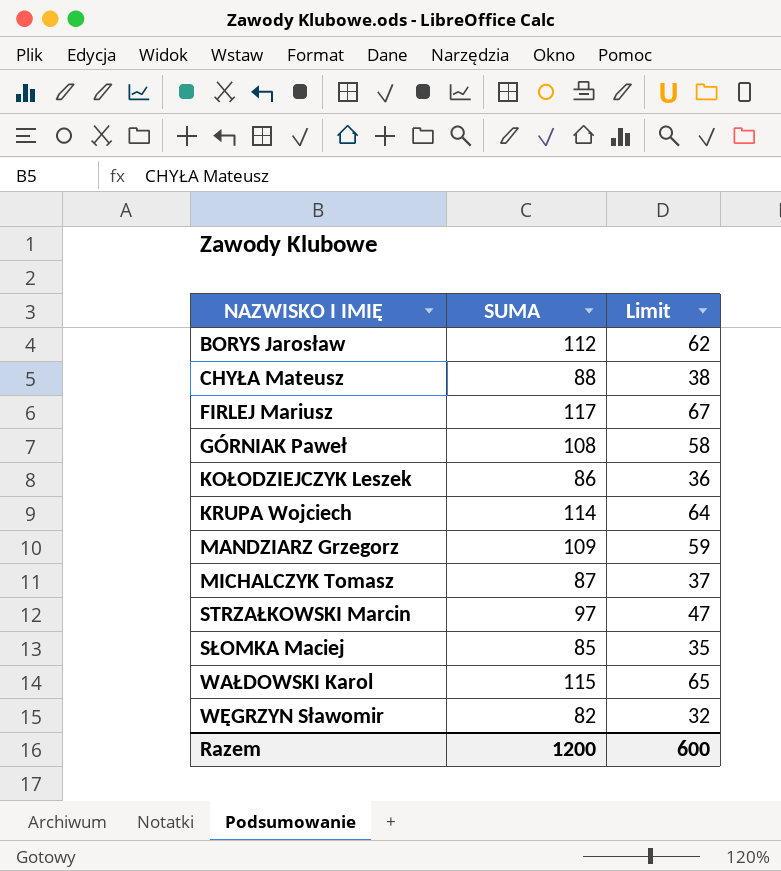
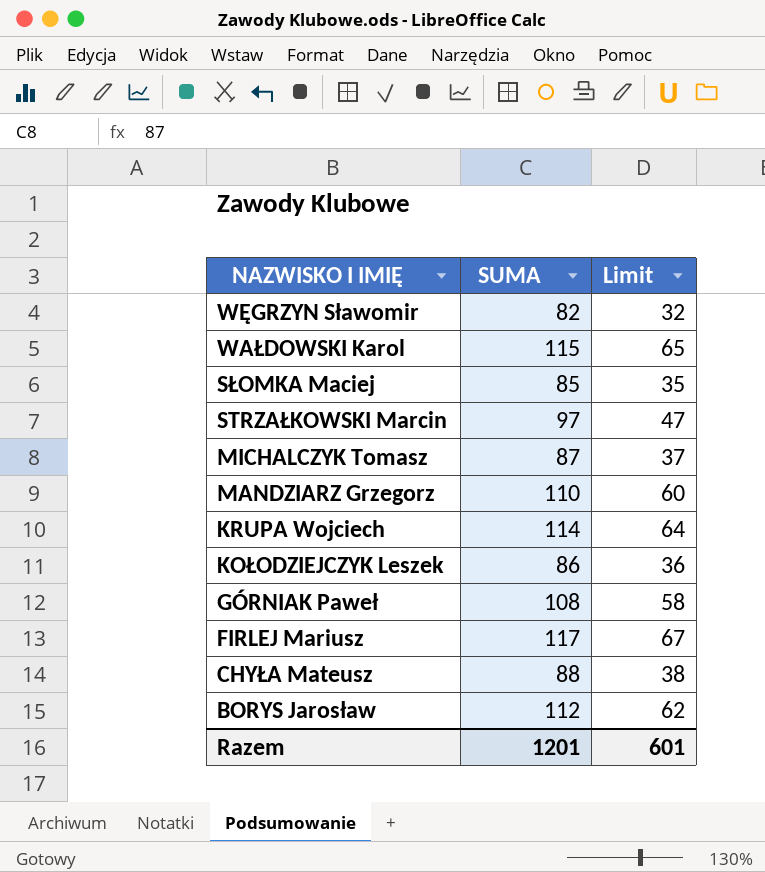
row order: NAZWISKO I IMIĘ ascending -> NAZWISKO I IMIĘ descending
MANDZIARZ Grzegorz | SUMA: 109 -> 110
MANDZIARZ Grzegorz | Limit: 59 -> 60
Razem | SUMA: 1200 -> 1201
Razem | Limit: 600 -> 601

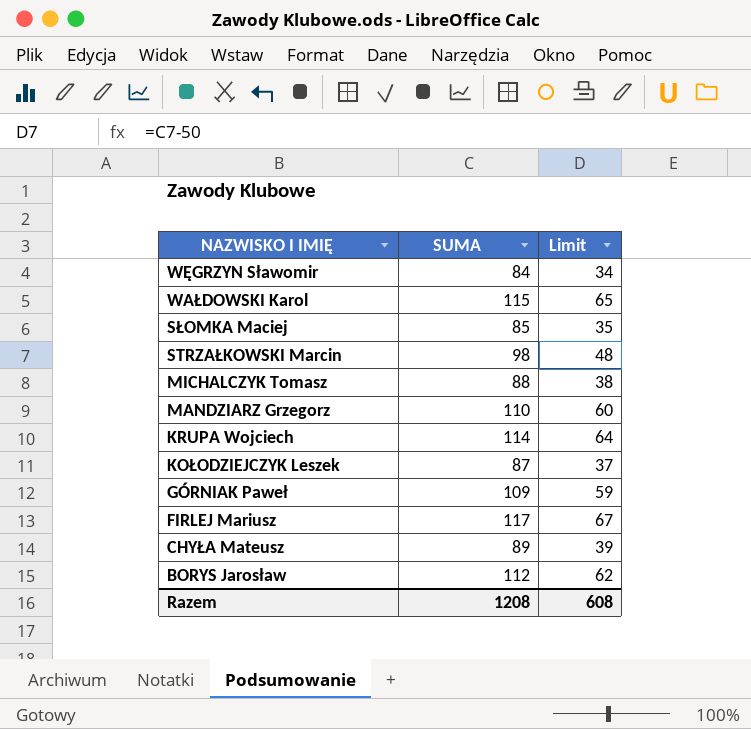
WĘGRZYN Sławomir | SUMA: 82 -> 84
WĘGRZYN Sławomir | Limit: 32 -> 34
STRZAŁKOWSKI Marcin | SUMA: 97 -> 98
STRZAŁKOWSKI Marcin | Limit: 47 -> 48
MICHALCZYK Tomasz | SUMA: 87 -> 88
MICHALCZYK Tomasz | Limit: 37 -> 38
KOŁODZIEJCZYK Leszek | SUMA: 86 -> 87
KOŁODZIEJCZYK Leszek | Limit: 36 -> 37
GÓRNIAK Paweł | SUMA: 108 -> 109
GÓRNIAK Paweł | Limit: 58 -> 59
CHYŁA Mateusz | SUMA: 88 -> 89
CHYŁA Mateusz | Limit: 38 -> 39
Razem | SUMA: 1201 -> 1208
Razem | Limit: 601 -> 608

